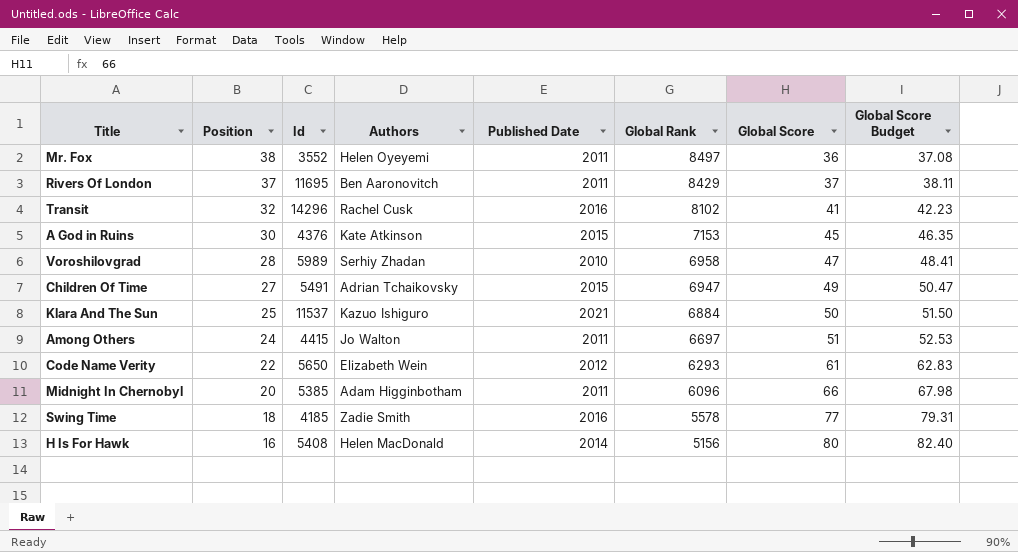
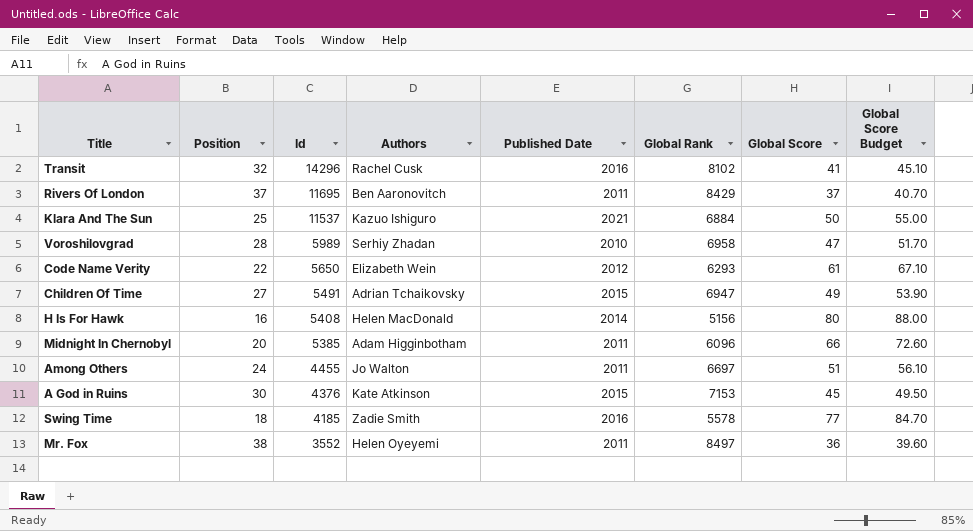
row order: Position descending -> Id descending
column Global Score Budget | formula: [Global Score] * 1.03 -> [Global Score] * 1.1
Among Others | Id: 4415 -> 4455

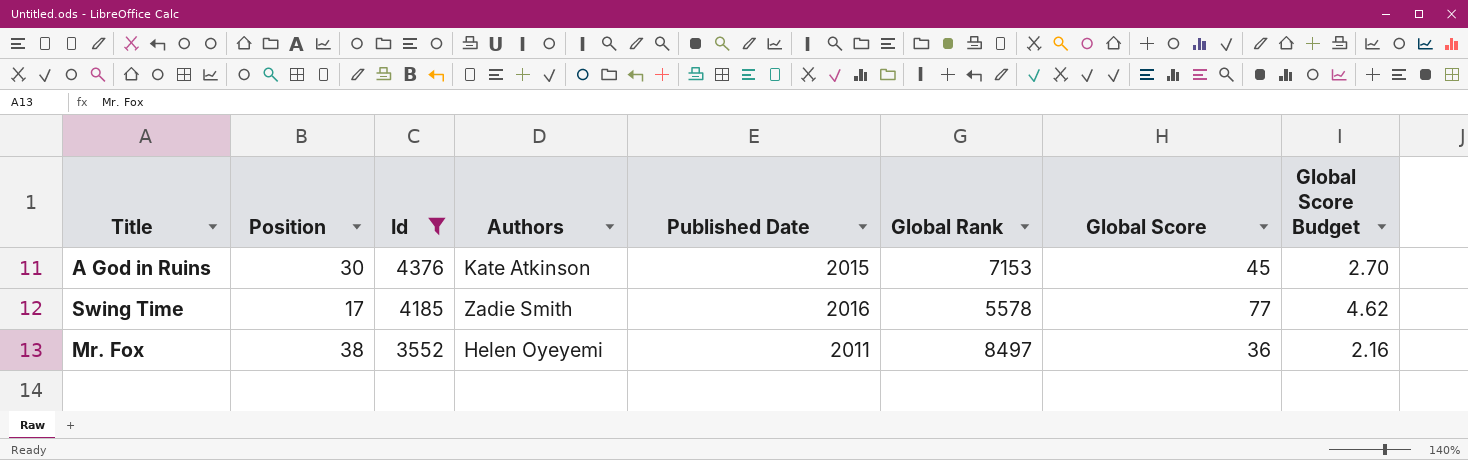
filter: none -> Id <= 4376
column Global Score Budget | formula: [Global Score] * 1.1 -> [Global Score] * 0.06
Swing Time | Position: 18 -> 17

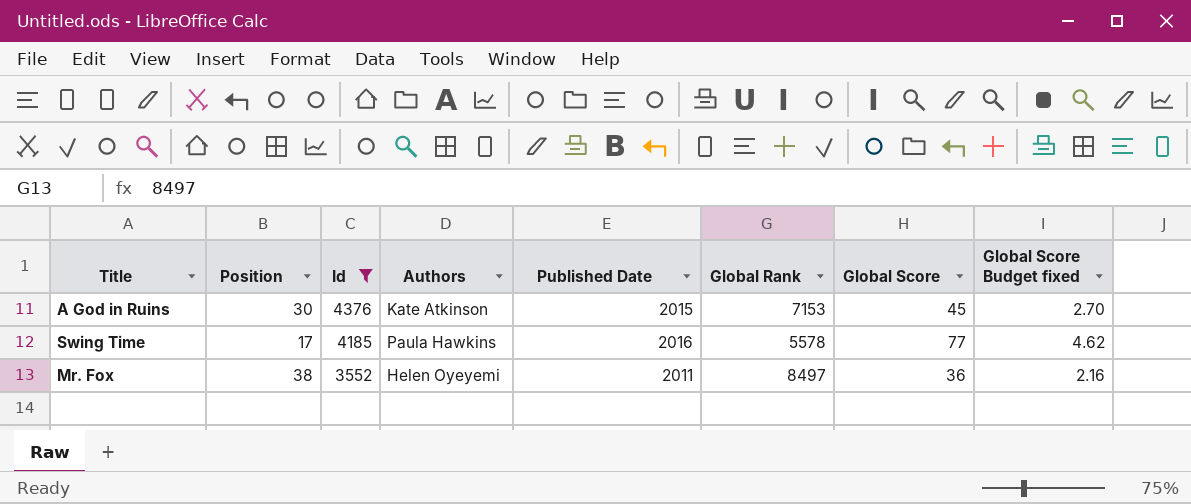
column name: Global Score Budget -> Global Score Budget fixed
Swing Time | Authors: Zadie Smith -> Paula Hawkins

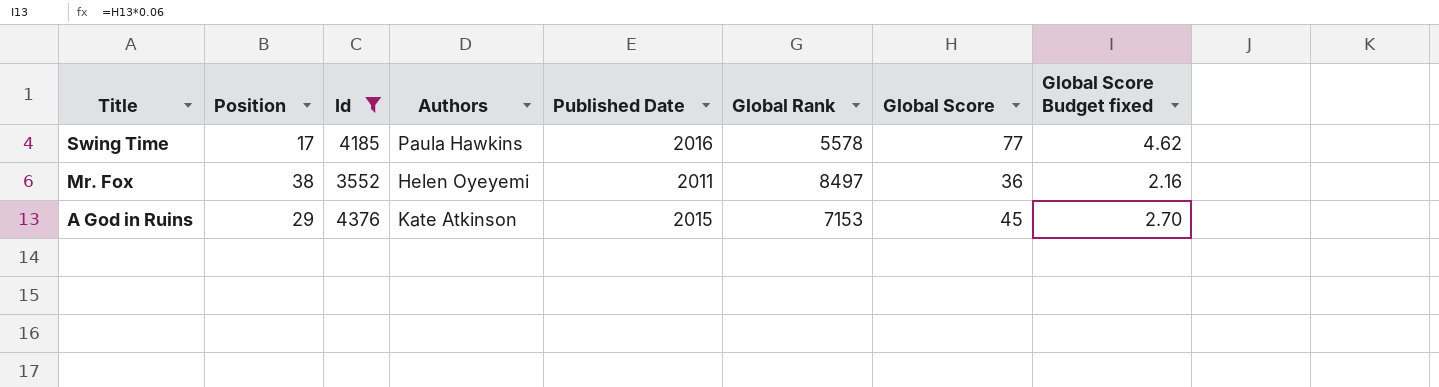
row order: Id descending -> Title descending
A God in Ruins | Position: 30 -> 29

